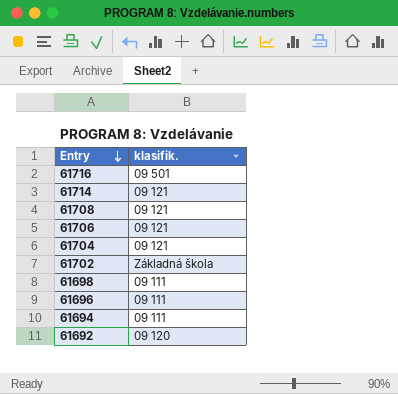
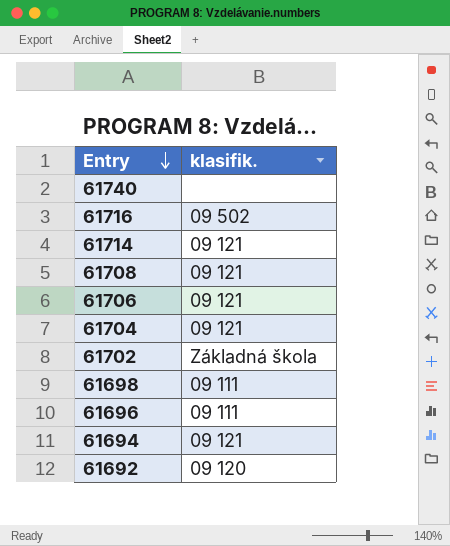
row 61740: none -> none
61716 | klasifik.: 09 501 -> 09 502
61694 | klasifik.: 09 111 -> 09 121

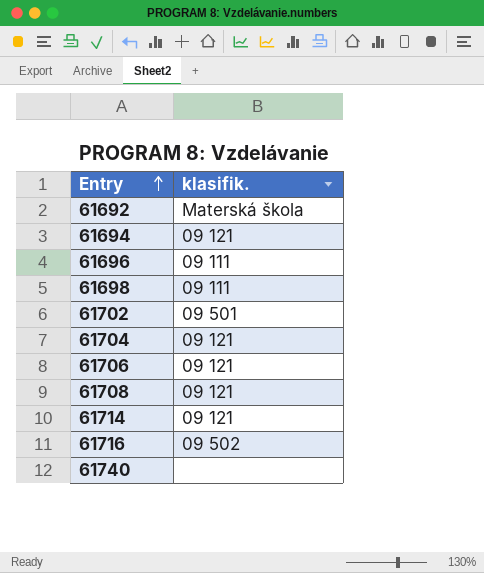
row order: Entry descending -> Entry ascending
61692 | klasifik.: 09 120 -> Materská škola
61702 | klasifik.: Základná škola -> 09 501

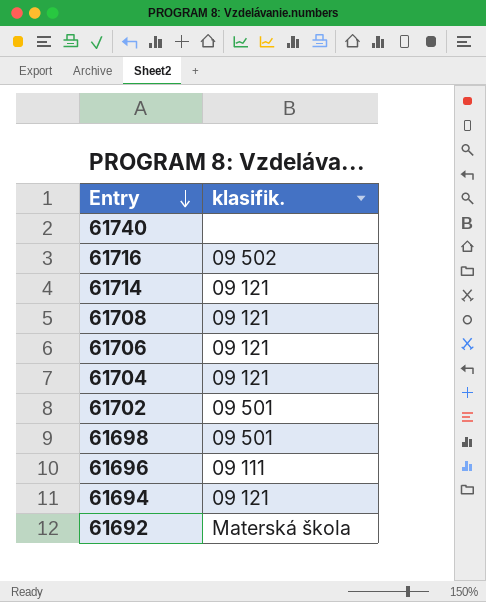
row order: Entry ascending -> Entry descending
61698 | klasifik.: 09 111 -> 09 501

